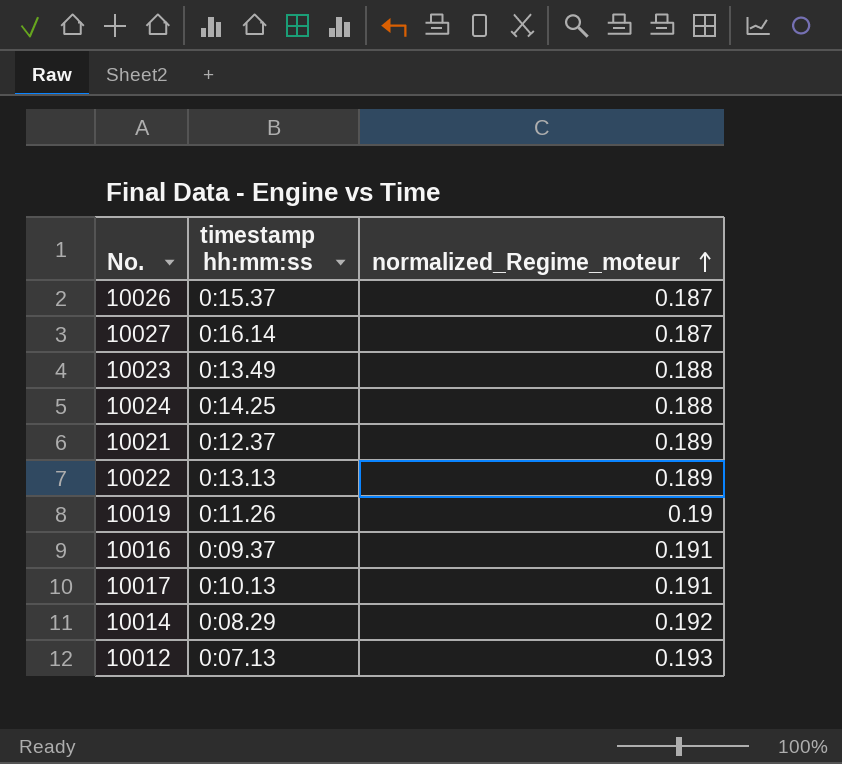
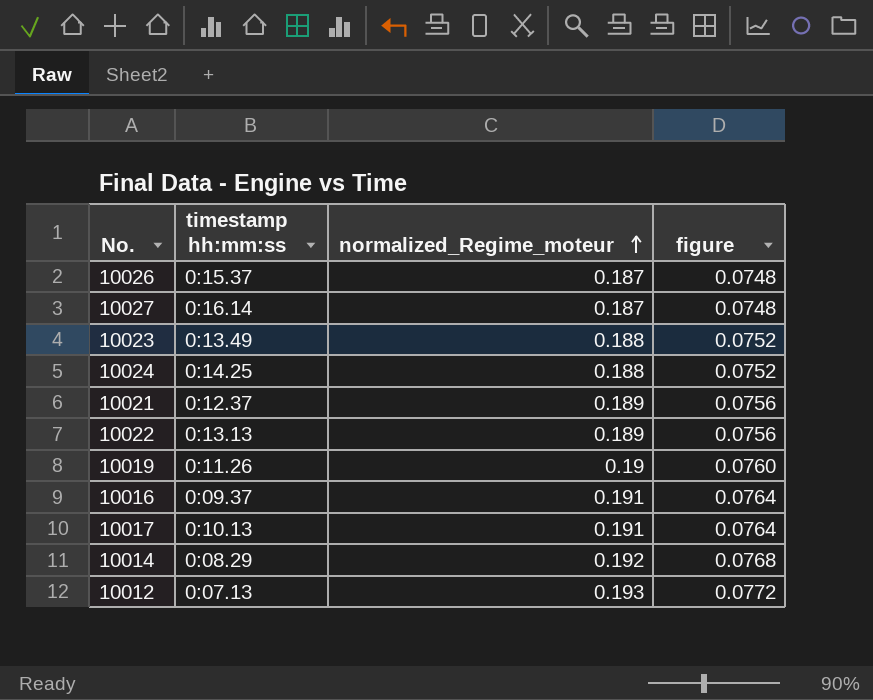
column figure | formula: none -> [normalized_Regime_moteur] * 0.4

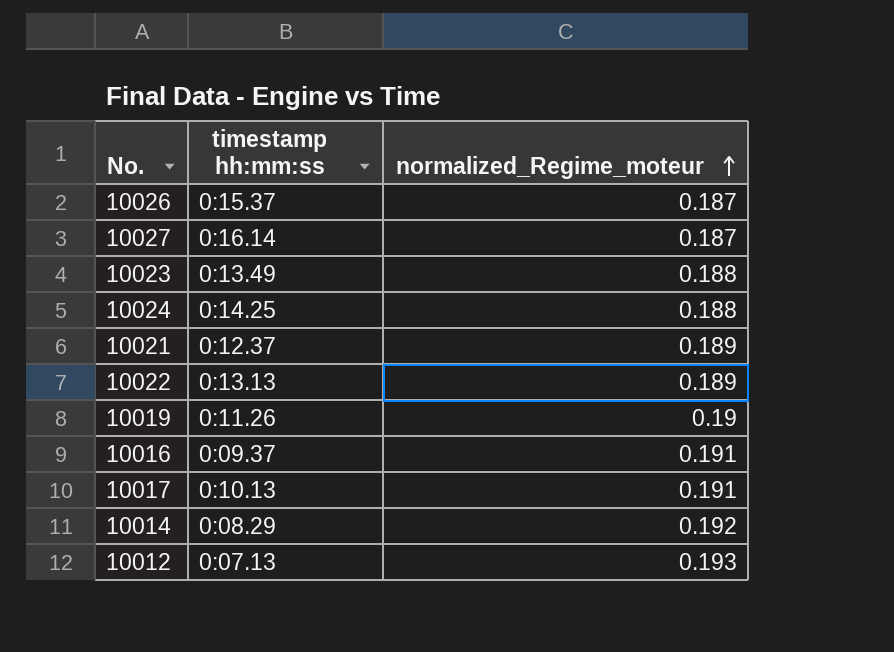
column figure | formula: [normalized_Regime_moteur] * 0.4 -> none

